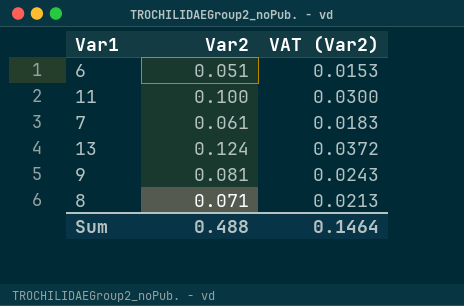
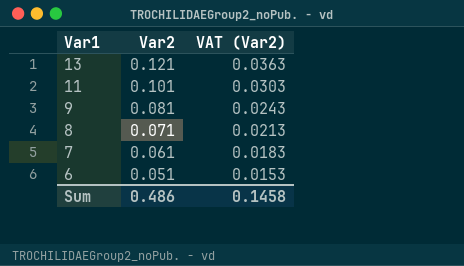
row order: none -> Var1 descending
13 | Var2: 0.124 -> 0.121
13 | VAT (Var2): 0.0372 -> 0.0363
11 | Var2: 0.100 -> 0.101
11 | VAT (Var2): 0.0300 -> 0.0303
Sum | Var2: 0.488 -> 0.486
Sum | VAT (Var2): 0.1464 -> 0.1458

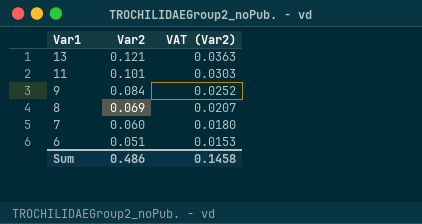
9 | Var2: 0.081 -> 0.084
9 | VAT (Var2): 0.0243 -> 0.0252
8 | Var2: 0.071 -> 0.069
8 | VAT (Var2): 0.0213 -> 0.0207
7 | Var2: 0.061 -> 0.060
7 | VAT (Var2): 0.0183 -> 0.0180

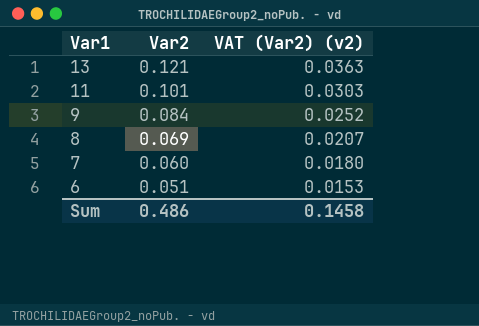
column name: VAT (Var2) -> VAT (Var2) (v2)

